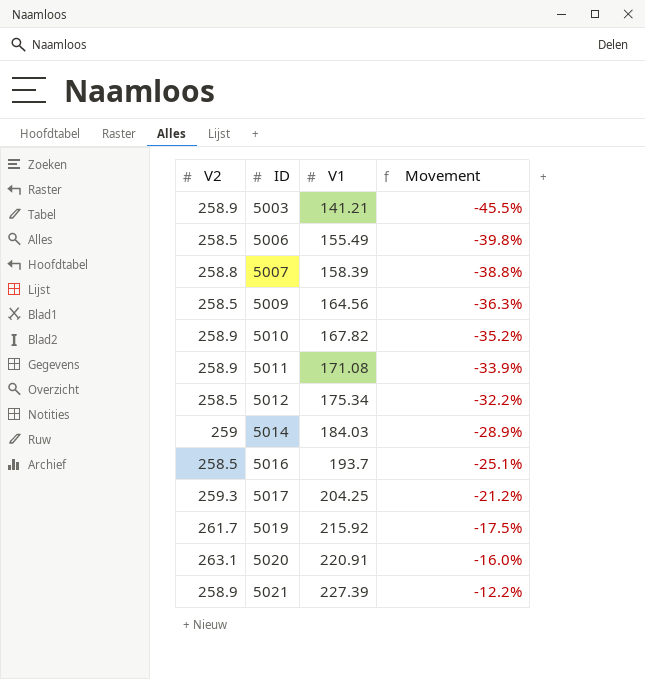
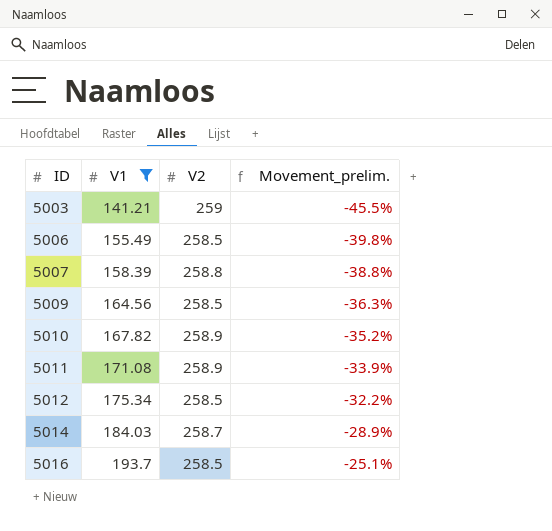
filter: none -> V1 <= 193.7
column V2 | position: 1 -> 3
column name: Movement -> Movement_prelim.
5003 | V2: 258.9 -> 259
5014 | V2: 259 -> 258.7

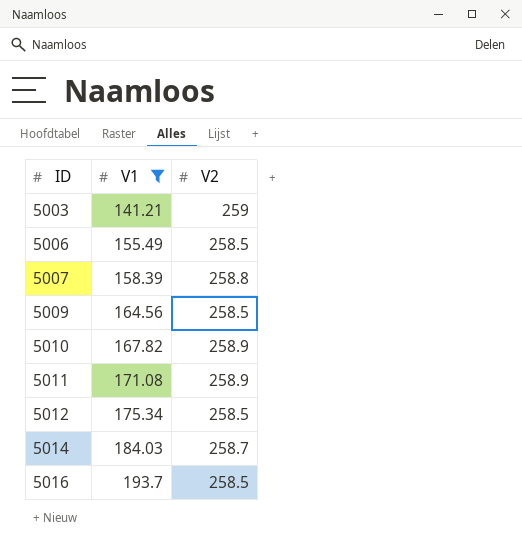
column Movement_prelim. | formula: ([V1] - [V2]) / [V2] -> none

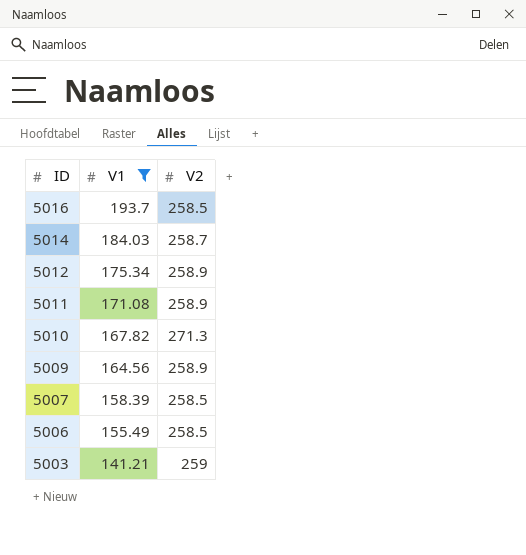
row order: ID ascending -> ID descending
5012 | V2: 258.5 -> 258.9
5010 | V2: 258.9 -> 271.3
5009 | V2: 258.5 -> 258.9
5007 | V2: 258.8 -> 258.5

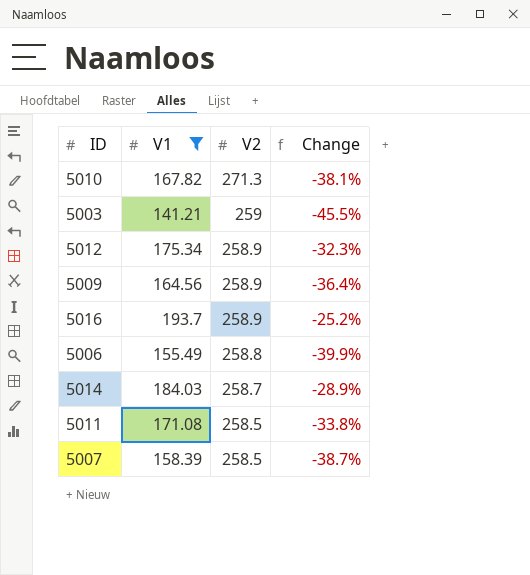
row order: ID descending -> V2 descending
column Change | formula: none -> ([V1] - [V2]) / [V2]
5016 | V2: 258.5 -> 258.9
5006 | V2: 258.5 -> 258.8
5011 | V2: 258.9 -> 258.5

